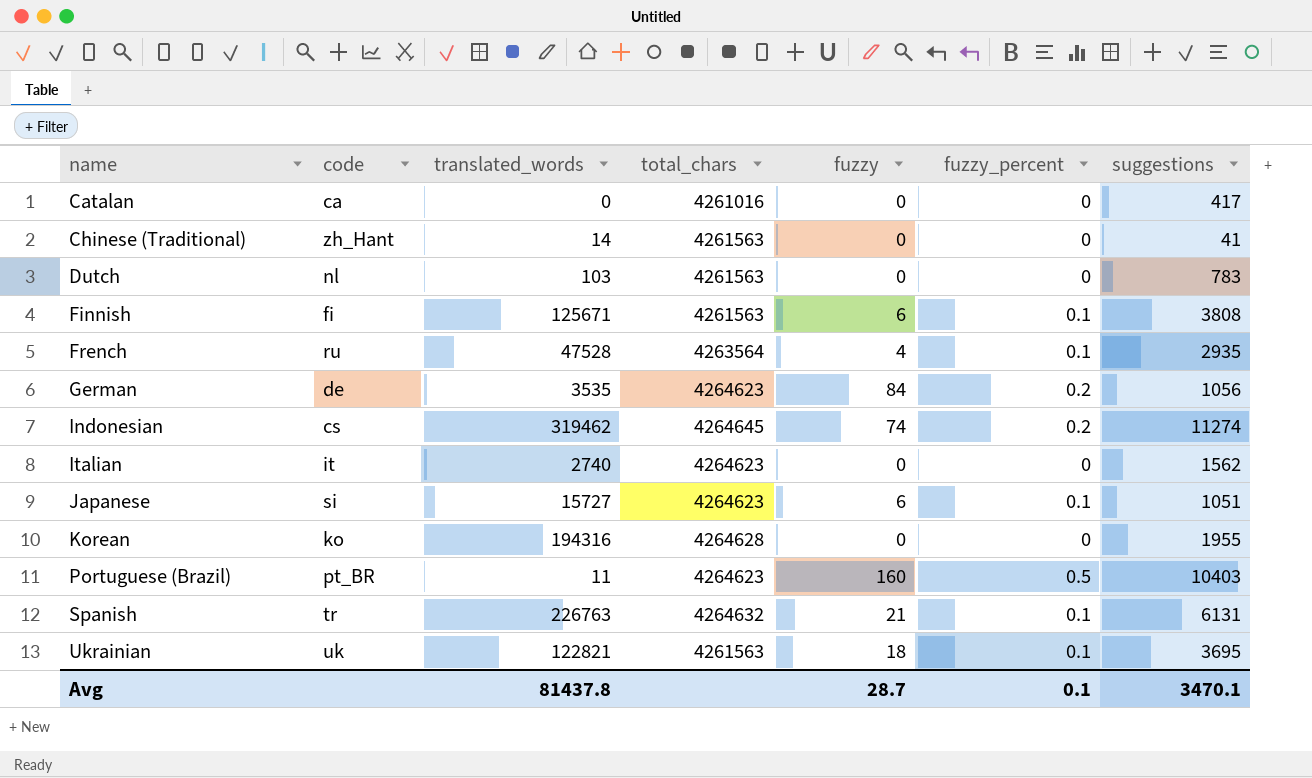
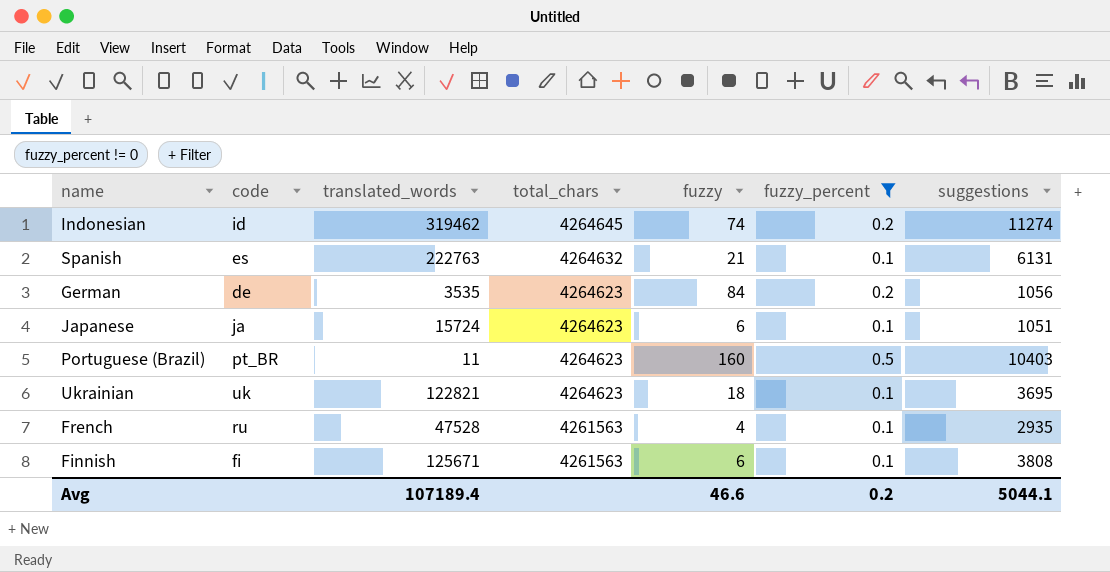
filter: none -> fuzzy_percent != 0
row order: name ascending -> total_chars descending
Indonesian | code: cs -> id
Spanish | code: tr -> es
Spanish | translated_words: 226763 -> 222763
Japanese | code: si -> ja
Japanese | translated_words: 15727 -> 15724
Ukrainian | total_chars: 4261563 -> 4264623
French | total_chars: 4263564 -> 4261563
Avg | translated_words: 81437.8 -> 107189.4
Avg | fuzzy: 28.7 -> 46.6
Avg | fuzzy_percent: 0.1 -> 0.2
Avg | suggestions: 3470.1 -> 5044.1

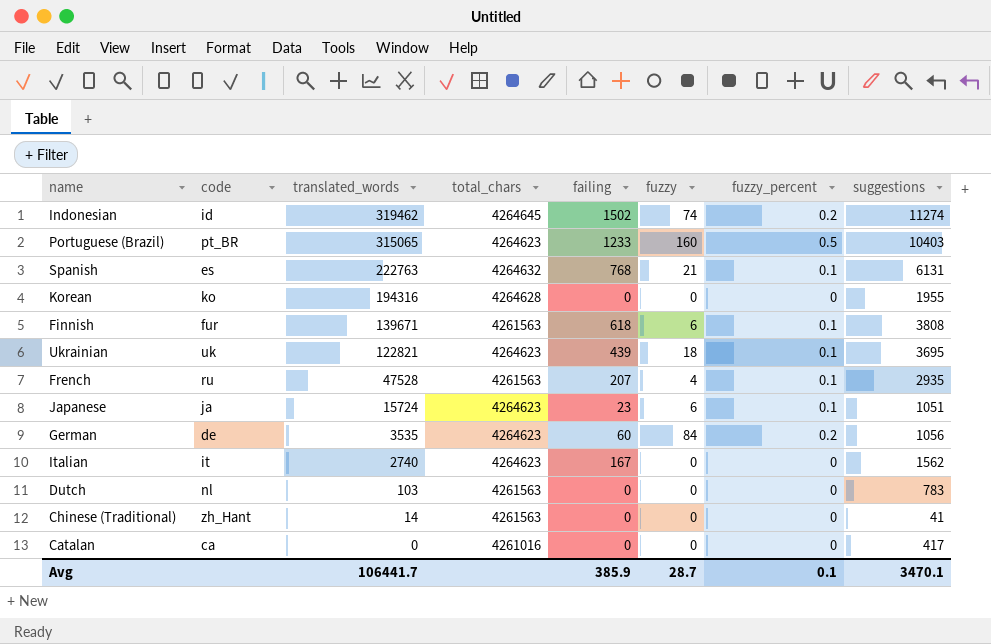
filter: fuzzy_percent != 0 -> none
row order: total_chars descending -> translated_words descending
column failing | position: none -> 5
Portuguese (Brazil) | translated_words: 11 -> 315065
Finnish | code: fi -> fur
Finnish | translated_words: 125671 -> 139671
Avg | translated_words: 107189.4 -> 106441.7
Avg | fuzzy: 46.6 -> 28.7
Avg | fuzzy_percent: 0.2 -> 0.1
Avg | suggestions: 5044.1 -> 3470.1

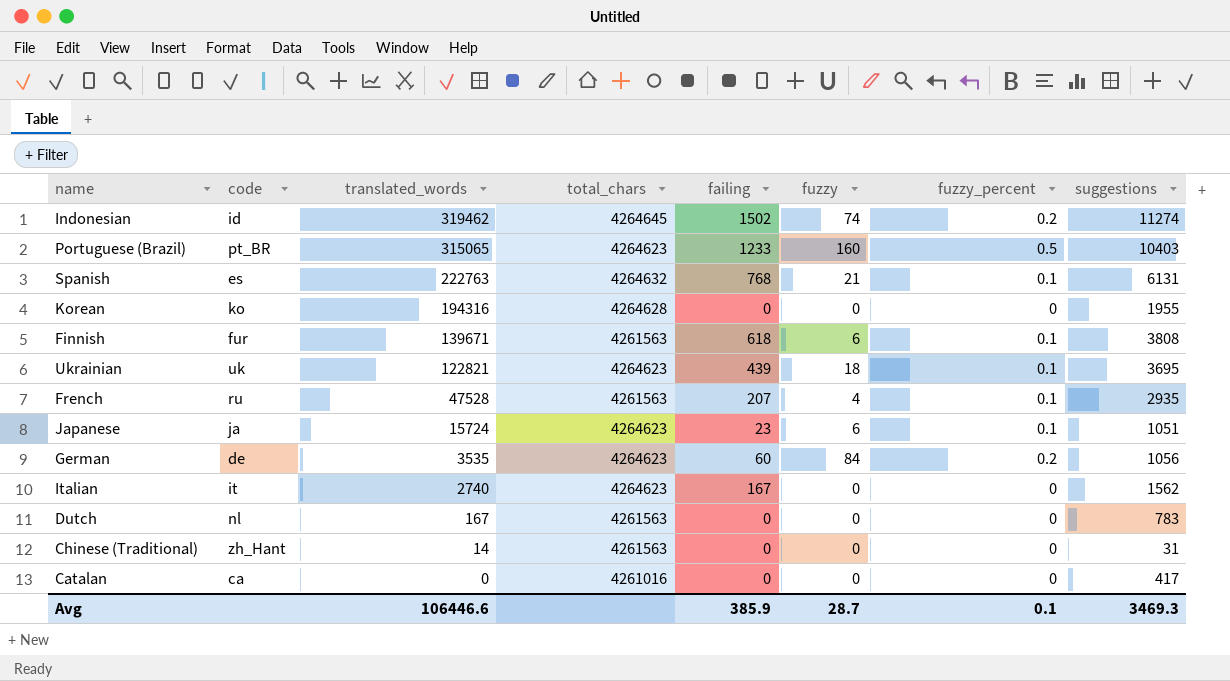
Dutch | translated_words: 103 -> 167
Chinese (Traditional) | suggestions: 41 -> 31
Avg | translated_words: 106441.7 -> 106446.6
Avg | suggestions: 3470.1 -> 3469.3

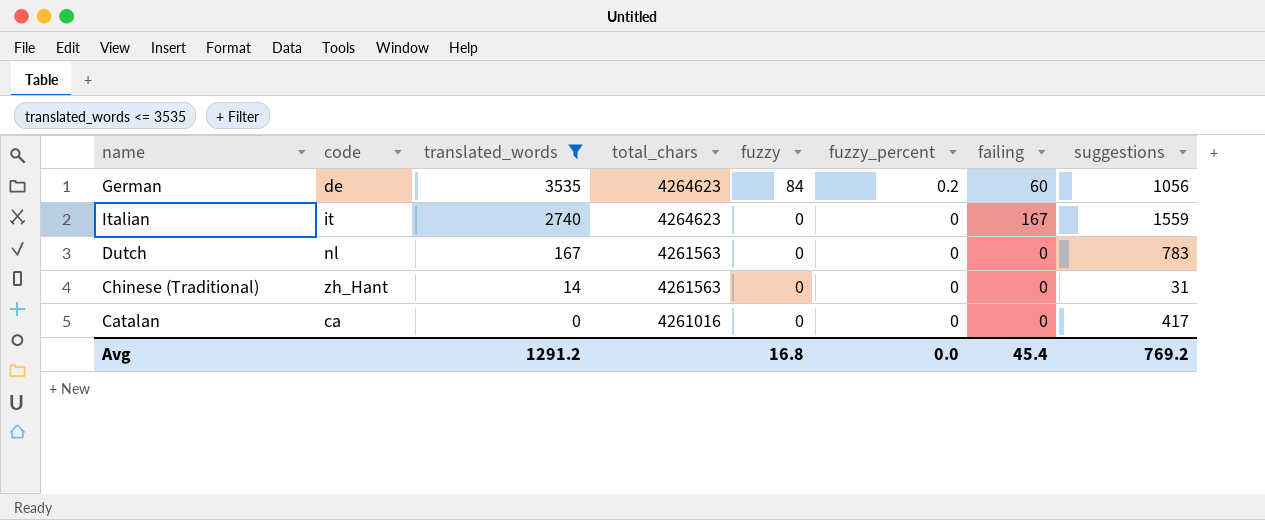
filter: none -> translated_words <= 3535
column failing | position: 5 -> 7
Italian | suggestions: 1562 -> 1559
Avg | translated_words: 106446.6 -> 1291.2
Avg | fuzzy: 28.7 -> 16.8
Avg | fuzzy_percent: 0.1 -> 0.0
Avg | failing: 385.9 -> 45.4
Avg | suggestions: 3469.3 -> 769.2

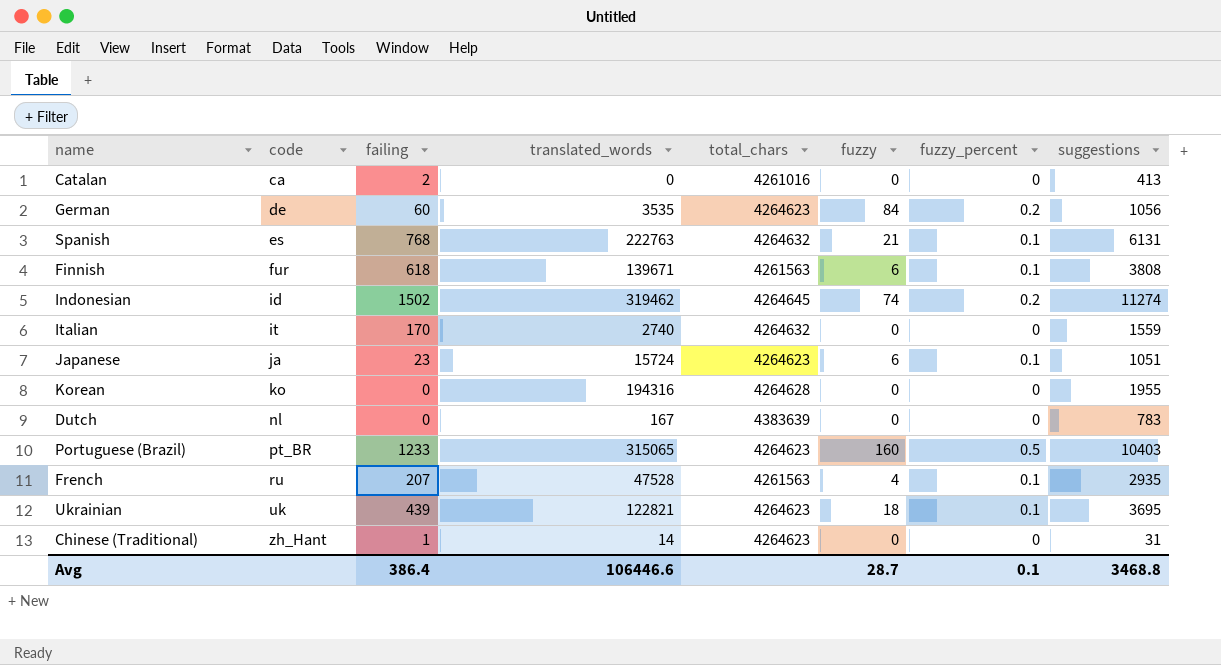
filter: translated_words <= 3535 -> none
row order: translated_words descending -> code ascending
column failing | position: 7 -> 3
Catalan | failing: 0 -> 2
Catalan | suggestions: 417 -> 413
Italian | failing: 167 -> 170
Italian | total_chars: 4264623 -> 4264632
Dutch | total_chars: 4261563 -> 4383639
Chinese (Traditional) | failing: 0 -> 1
Chinese (Traditional) | total_chars: 4261563 -> 4264623
Avg | failing: 45.4 -> 386.4
Avg | translated_words: 1291.2 -> 106446.6
Avg | fuzzy: 16.8 -> 28.7
Avg | fuzzy_percent: 0.0 -> 0.1
Avg | suggestions: 769.2 -> 3468.8

